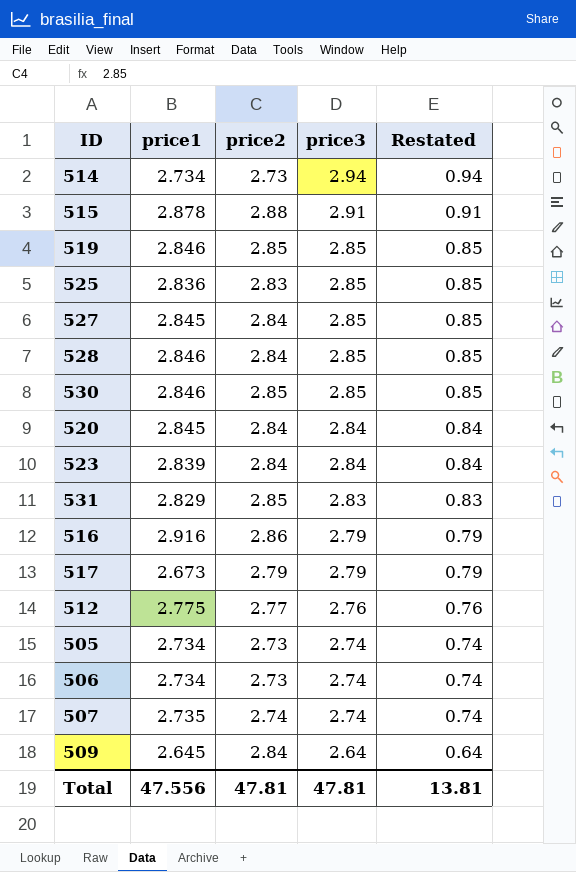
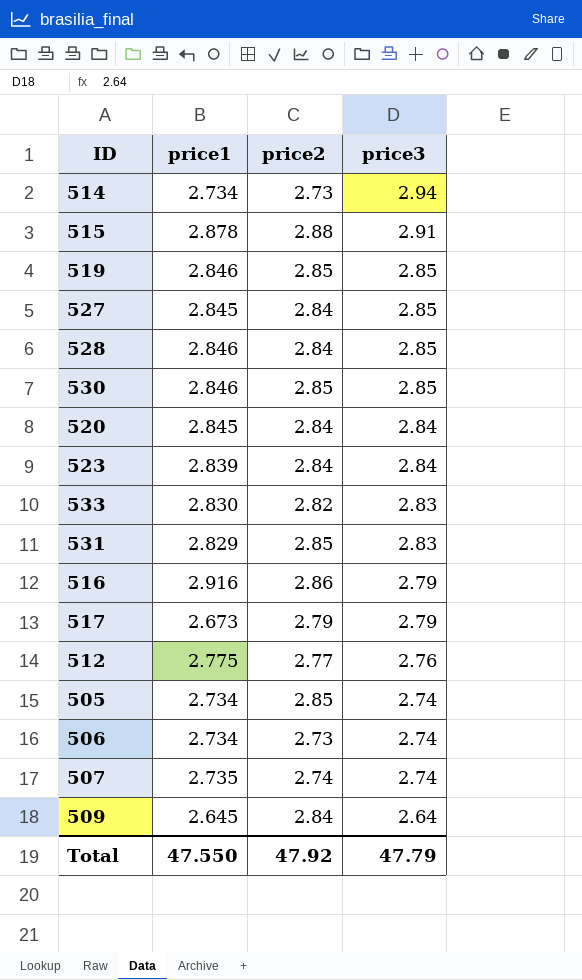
column Restated | formula: [price3] - 2 -> none
row 525: 2.836 | 2.83 | 2.85 | 0.85 -> none
row 533: none -> 2.830 | 2.82 | 2.83
505 | price2: 2.73 -> 2.85
Total | price1: 47.556 -> 47.550
Total | price2: 47.81 -> 47.92
Total | price3: 47.81 -> 47.79

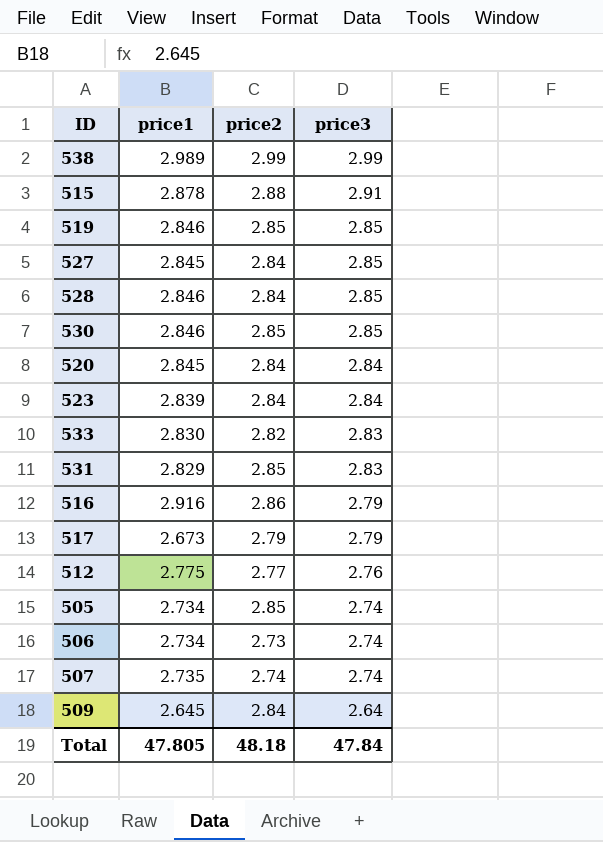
row 514: 2.734 | 2.73 | 2.94 -> none
row 538: none -> 2.989 | 2.99 | 2.99
Total | price1: 47.550 -> 47.805
Total | price2: 47.92 -> 48.18
Total | price3: 47.79 -> 47.84

